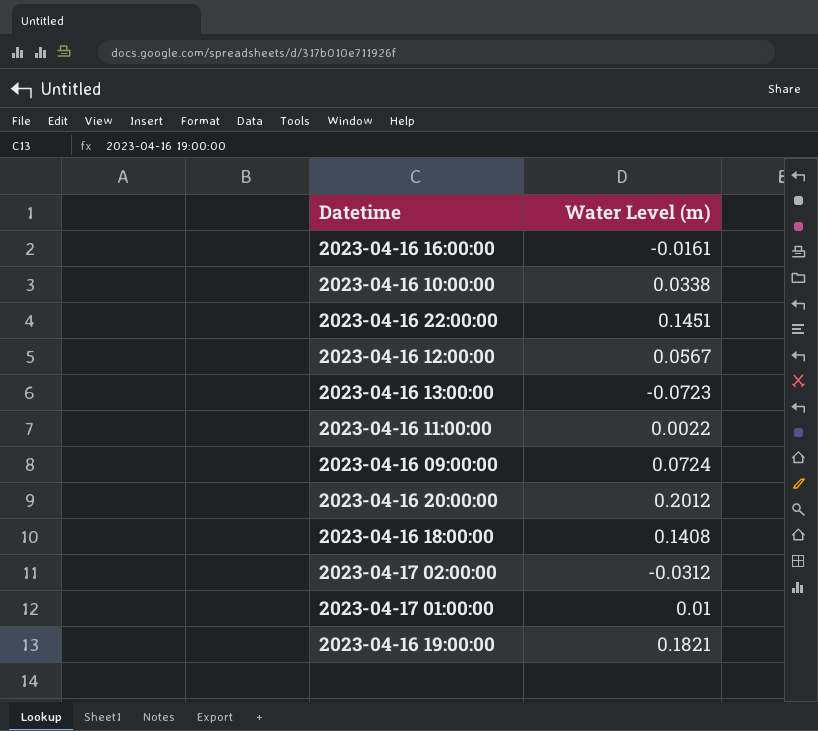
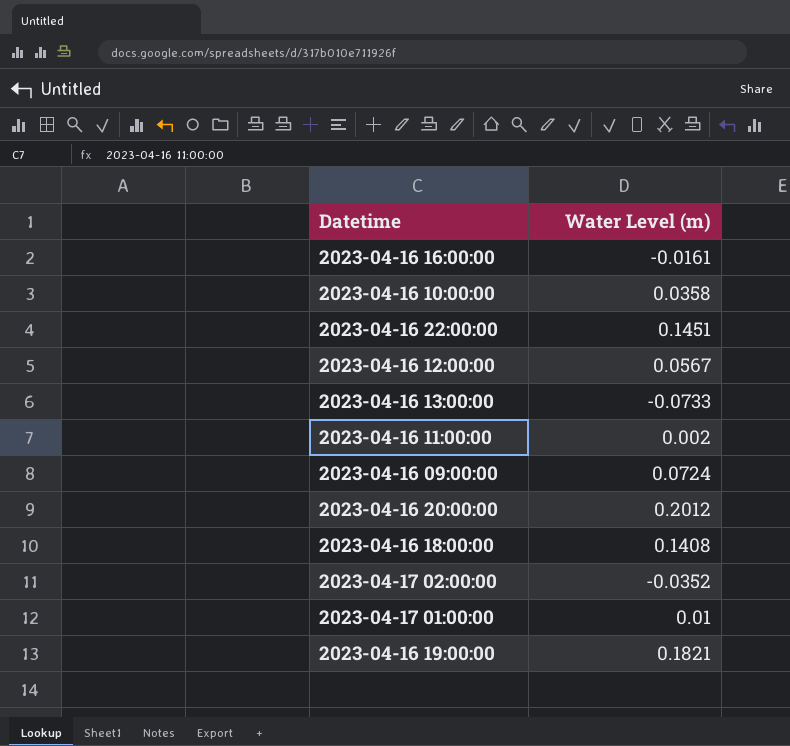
2023-04-16 10:00:00 | Water Level (m): 0.0338 -> 0.0358
2023-04-16 13:00:00 | Water Level (m): -0.0723 -> -0.0733
2023-04-16 11:00:00 | Water Level (m): 0.0022 -> 0.002
2023-04-17 02:00:00 | Water Level (m): -0.0312 -> -0.0352

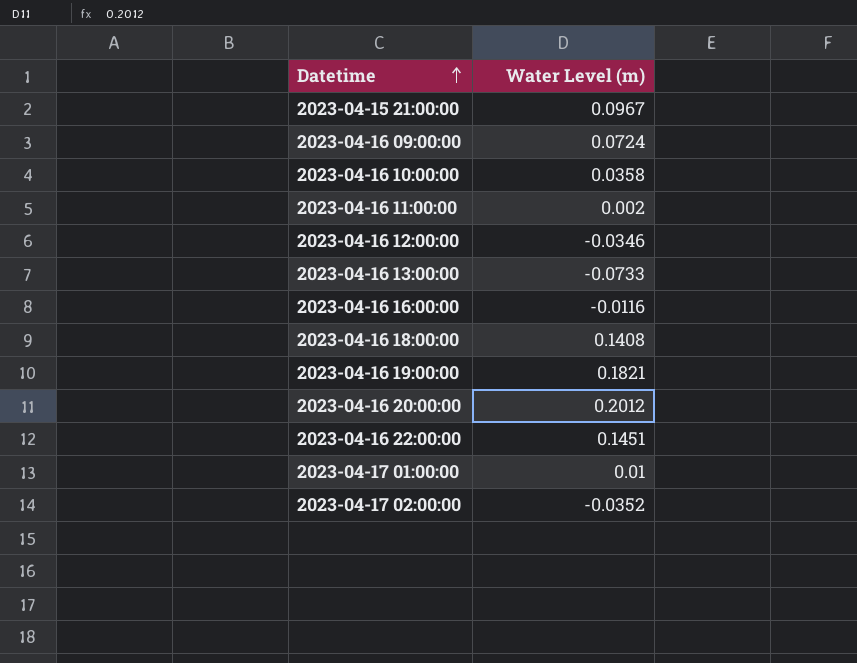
row order: none -> Datetime ascending
row 2023-04-15 21:00:00: none -> 0.0967
2023-04-16 12:00:00 | Water Level (m): 0.0567 -> -0.0346
2023-04-16 16:00:00 | Water Level (m): -0.0161 -> -0.0116

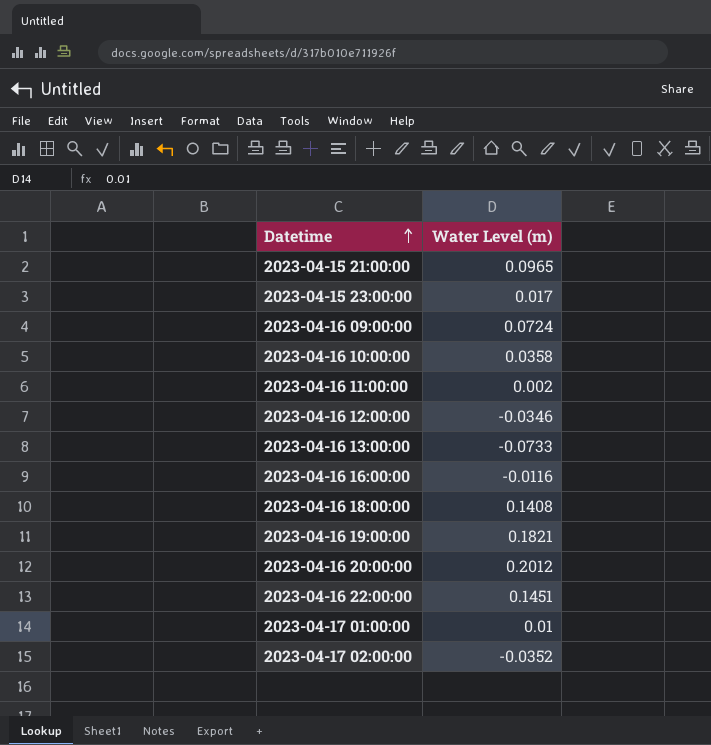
2023-04-15 21:00:00 | Water Level (m): 0.0967 -> 0.0965
row 2023-04-15 23:00:00: none -> 0.017

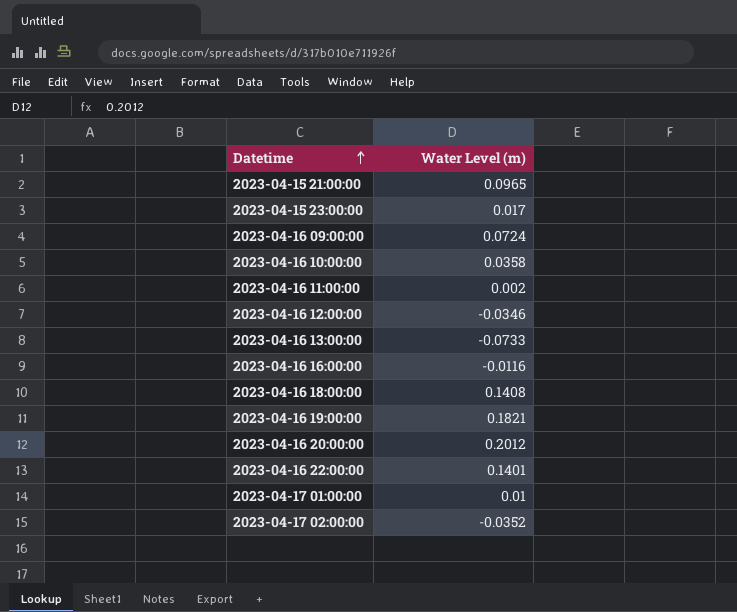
2023-04-16 22:00:00 | Water Level (m): 0.1451 -> 0.1401

